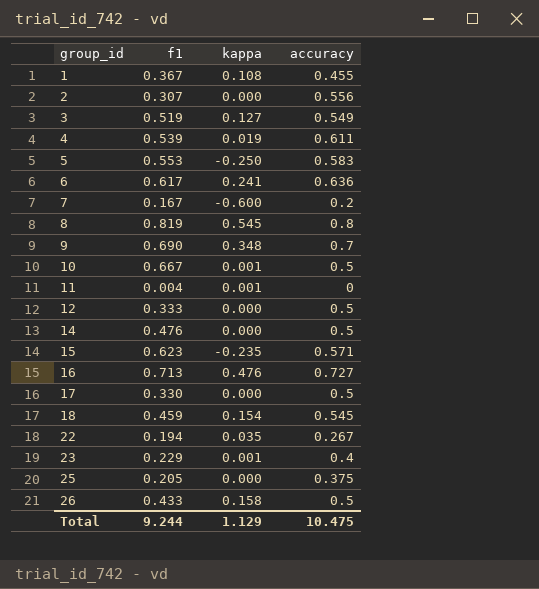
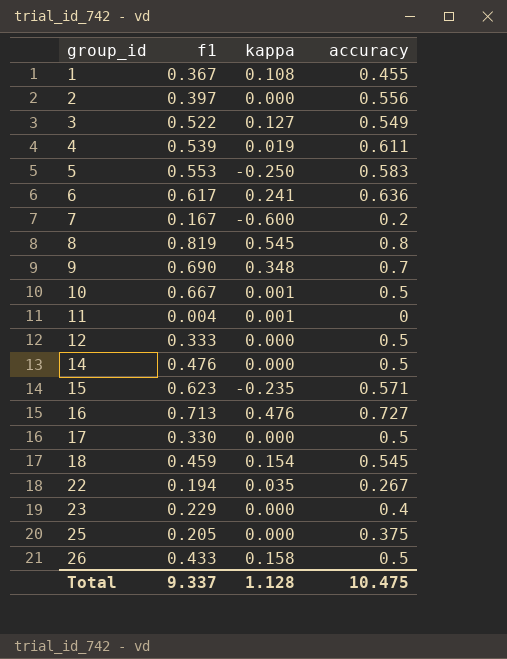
2 | f1: 0.307 -> 0.397
3 | f1: 0.519 -> 0.522
23 | kappa: 0.001 -> 0.000
Total | f1: 9.244 -> 9.337
Total | kappa: 1.129 -> 1.128

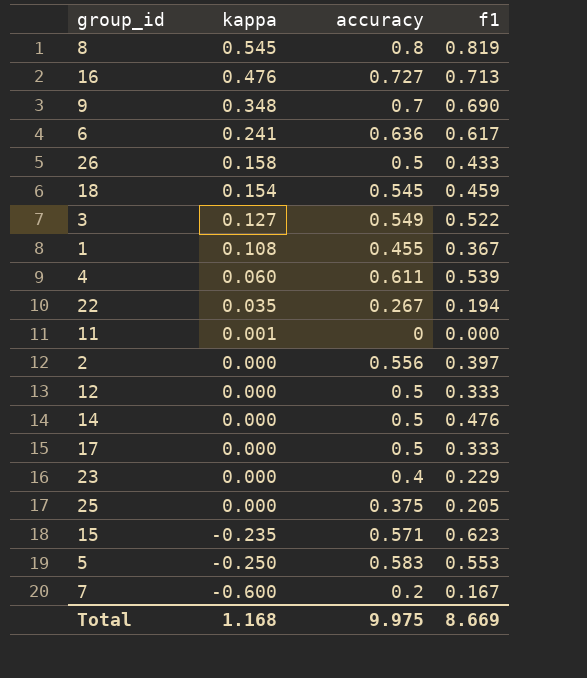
row order: group_id ascending -> kappa descending
column f1 | position: 2 -> 4
row 10: 0.667 | 0.001 | 0.5 -> none
4 | kappa: 0.019 -> 0.060
11 | f1: 0.004 -> 0.000
17 | f1: 0.330 -> 0.333
Total | kappa: 1.128 -> 1.168
Total | accuracy: 10.475 -> 9.975
Total | f1: 9.337 -> 8.669

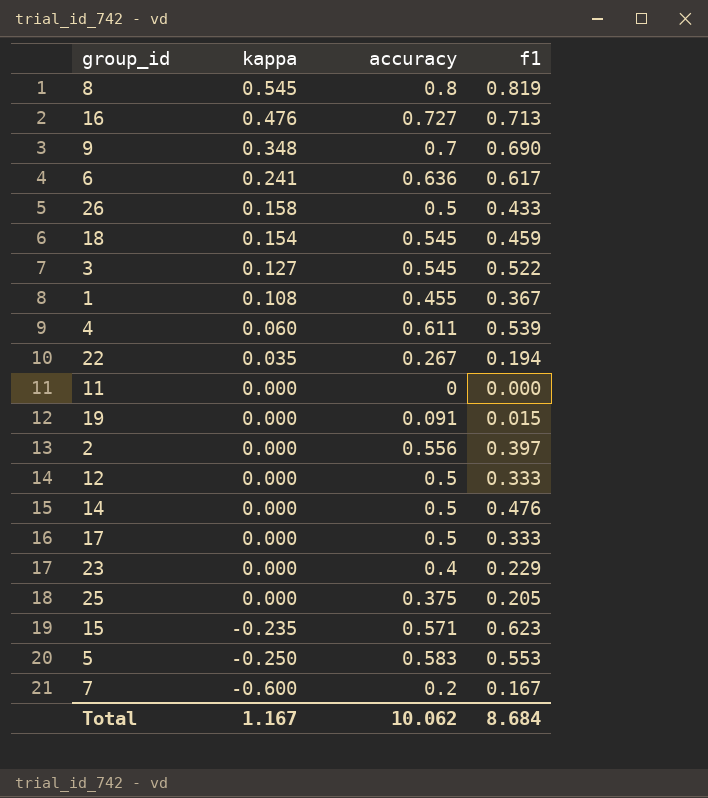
3 | accuracy: 0.549 -> 0.545
11 | kappa: 0.001 -> 0.000
row 19: none -> 0.000 | 0.091 | 0.015
Total | kappa: 1.168 -> 1.167
Total | accuracy: 9.975 -> 10.062
Total | f1: 8.669 -> 8.684

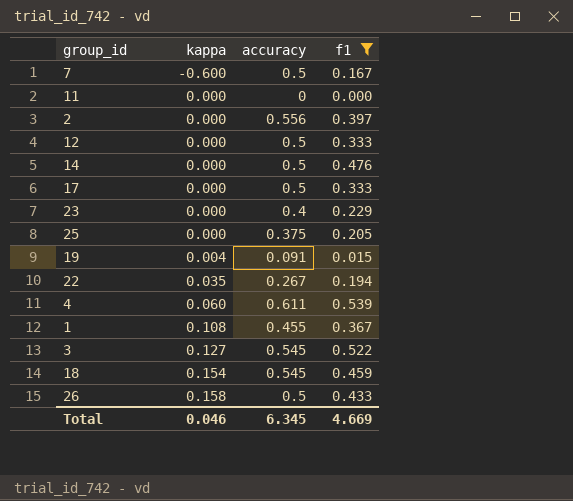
filter: none -> f1 <= 0.539
row order: kappa descending -> kappa ascending
7 | accuracy: 0.2 -> 0.5
19 | kappa: 0.000 -> 0.004
Total | kappa: 1.167 -> 0.046
Total | accuracy: 10.062 -> 6.345
Total | f1: 8.684 -> 4.669

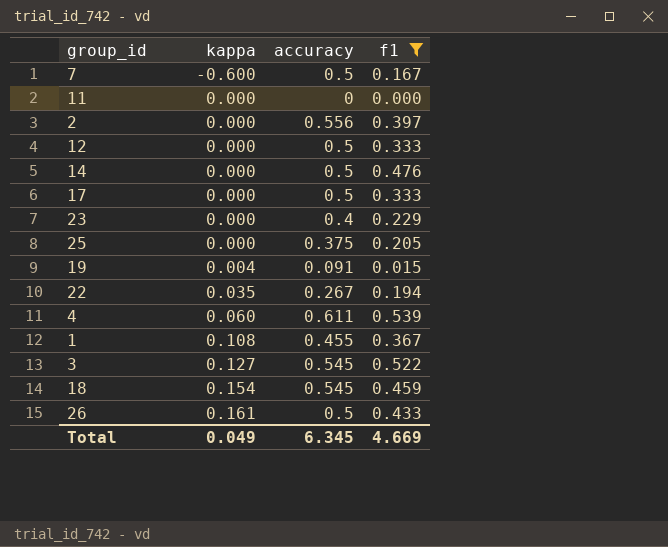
26 | kappa: 0.158 -> 0.161
Total | kappa: 0.046 -> 0.049

